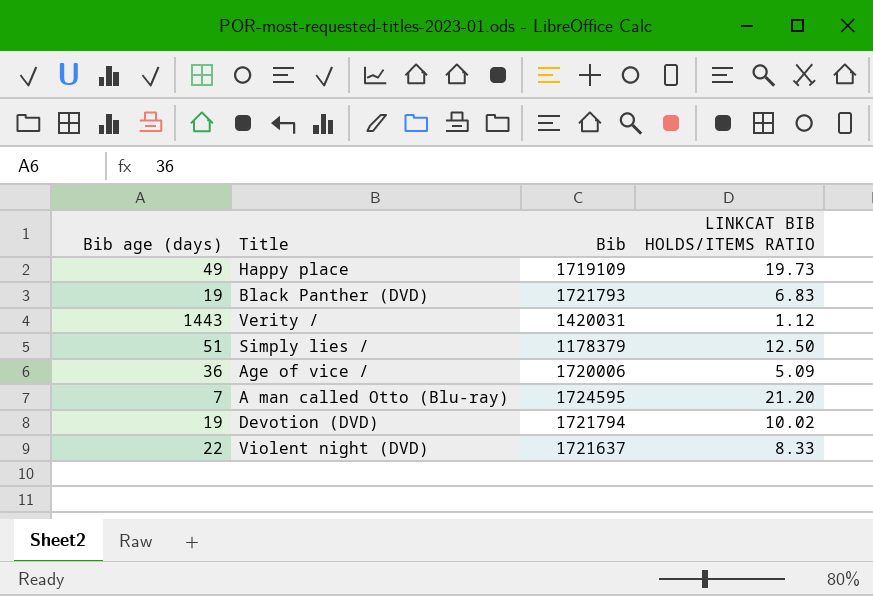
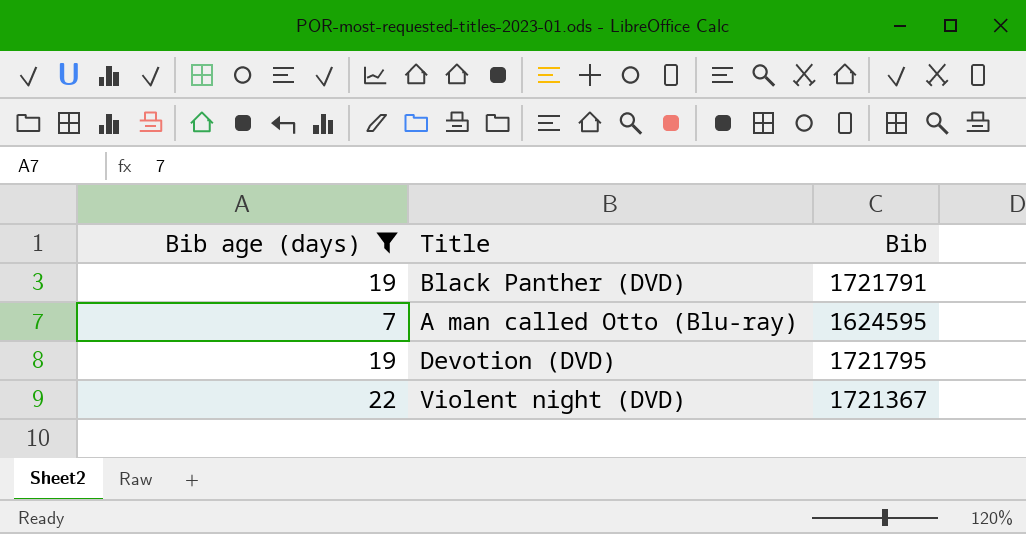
filter: none -> Bib age (days) <= 22
column LINKCAT BIB HOLDS/ITEMS RATIO | position: 4 -> none
Black Panther (DVD) | Bib: 1721793 -> 1721791
A man called Otto (Blu-ray) | Bib: 1724595 -> 1624595
Devotion (DVD) | Bib: 1721794 -> 1721795
Violent night (DVD) | Bib: 1721637 -> 1721367

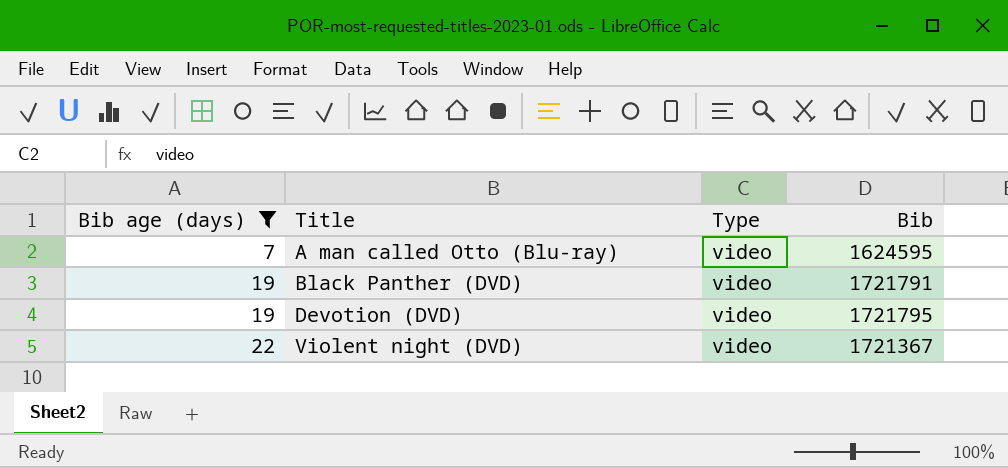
row order: none -> Bib age (days) ascending
column Type | position: none -> 3

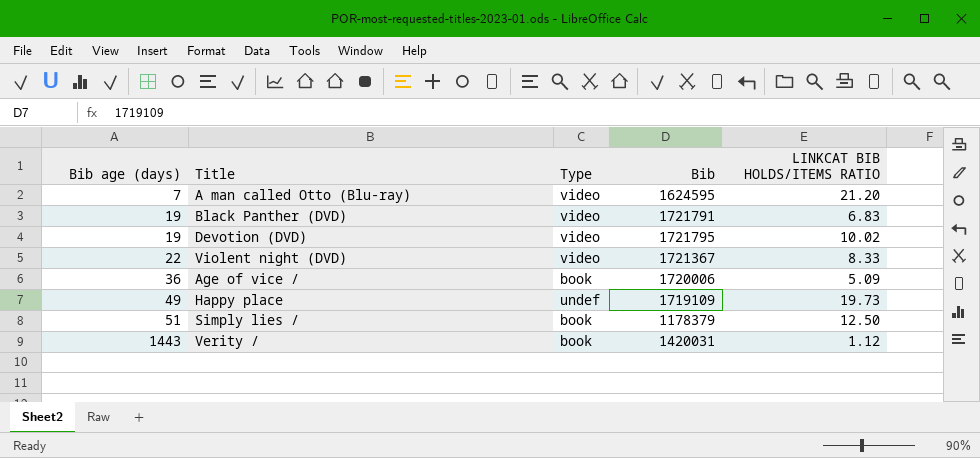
filter: Bib age (days) <= 22 -> none
column LINKCAT BIB HOLDS/ITEMS RATIO | position: none -> 5

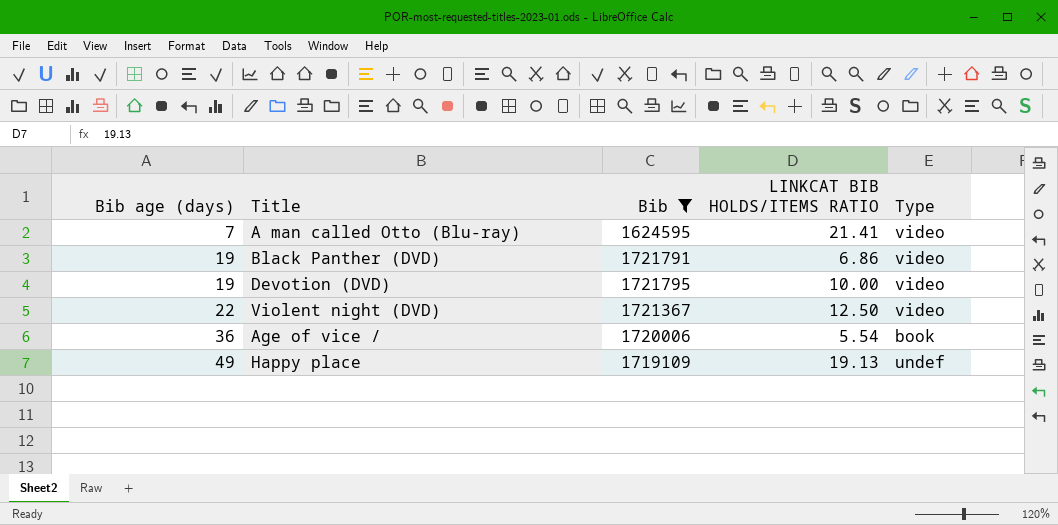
filter: none -> Bib >= 1624595
column Type | position: 3 -> 5
A man called Otto (Blu-ray) | LINKCAT BIB HOLDS/ITEMS RATIO: 21.20 -> 21.41
Black Panther (DVD) | LINKCAT BIB HOLDS/ITEMS RATIO: 6.83 -> 6.86
Devotion (DVD) | LINKCAT BIB HOLDS/ITEMS RATIO: 10.02 -> 10.00
Violent night (DVD) | LINKCAT BIB HOLDS/ITEMS RATIO: 8.33 -> 12.50
Age of vice / | LINKCAT BIB HOLDS/ITEMS RATIO: 5.09 -> 5.54
Happy place | LINKCAT BIB HOLDS/ITEMS RATIO: 19.73 -> 19.13

